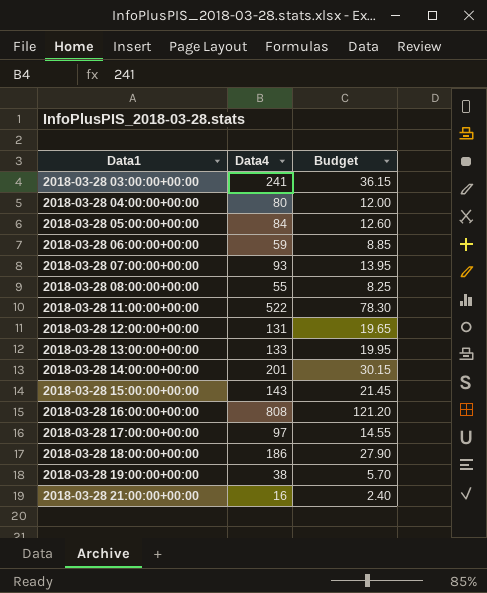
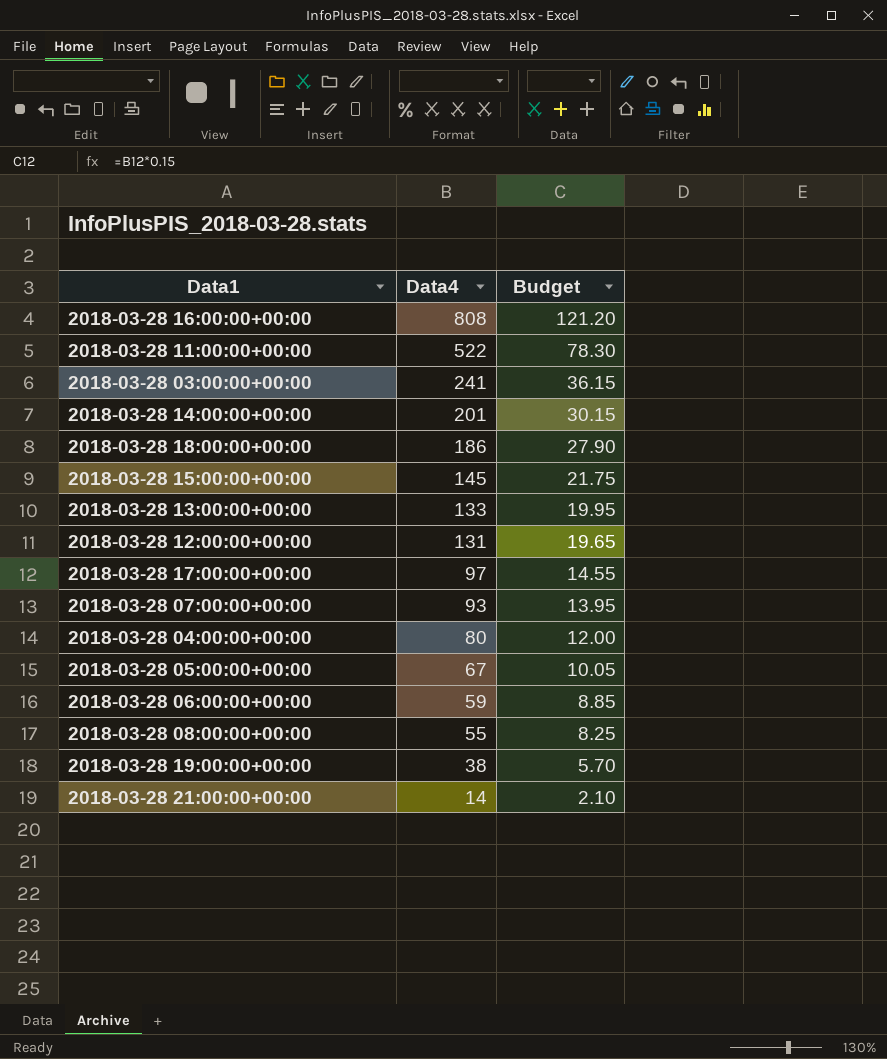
row order: Data1 ascending -> Data4 descending
2018-03-28 15:00:00+00:00 | Data4: 143 -> 145
2018-03-28 15:00:00+00:00 | Budget: 21.45 -> 21.75
2018-03-28 05:00:00+00:00 | Data4: 84 -> 67
2018-03-28 05:00:00+00:00 | Budget: 12.60 -> 10.05
2018-03-28 21:00:00+00:00 | Data4: 16 -> 14
2018-03-28 21:00:00+00:00 | Budget: 2.40 -> 2.10

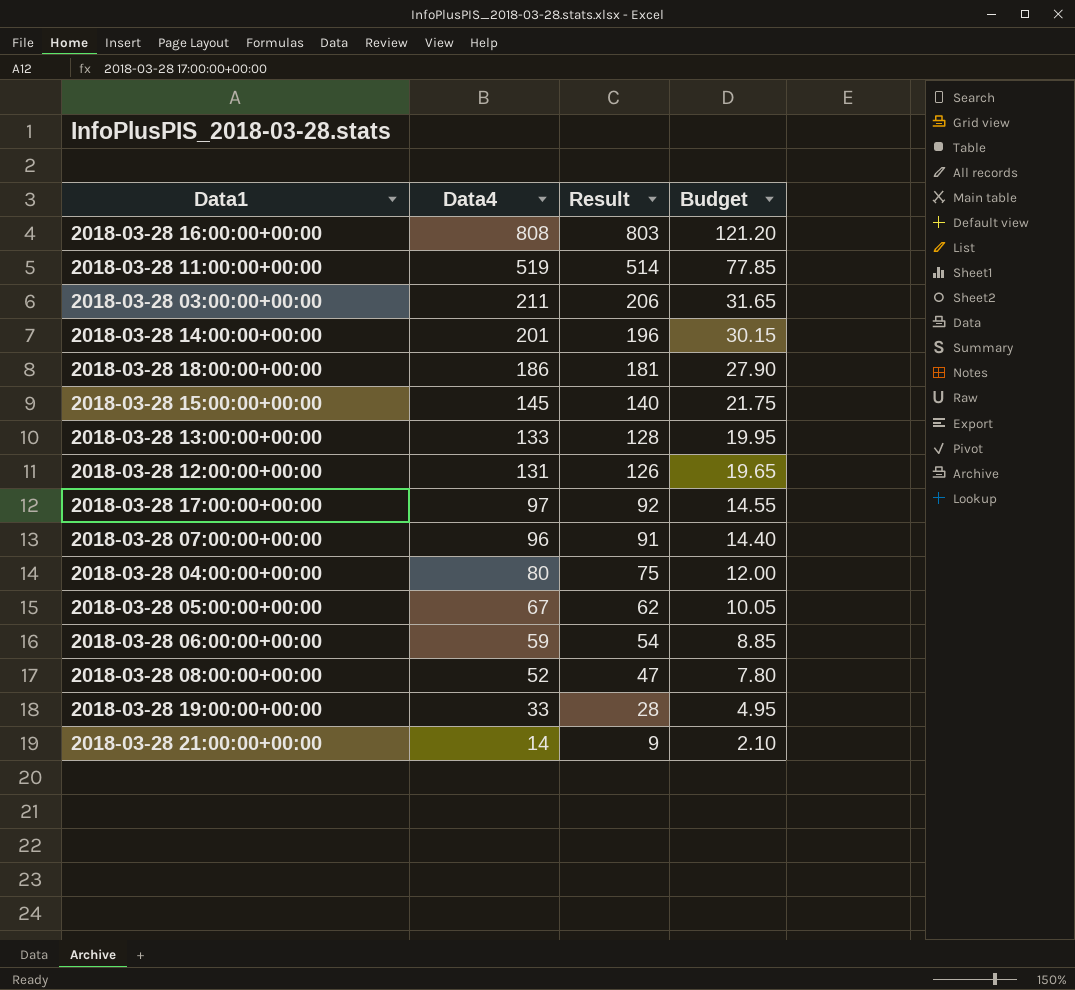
column Result | formula: none -> [Data4] - 5
2018-03-28 11:00:00+00:00 | Data4: 522 -> 519
2018-03-28 11:00:00+00:00 | Budget: 78.30 -> 77.85
2018-03-28 03:00:00+00:00 | Data4: 241 -> 211
2018-03-28 03:00:00+00:00 | Budget: 36.15 -> 31.65
2018-03-28 07:00:00+00:00 | Data4: 93 -> 96
2018-03-28 07:00:00+00:00 | Budget: 13.95 -> 14.40
2018-03-28 08:00:00+00:00 | Data4: 55 -> 52
2018-03-28 08:00:00+00:00 | Budget: 8.25 -> 7.80
2018-03-28 19:00:00+00:00 | Data4: 38 -> 33
2018-03-28 19:00:00+00:00 | Budget: 5.70 -> 4.95

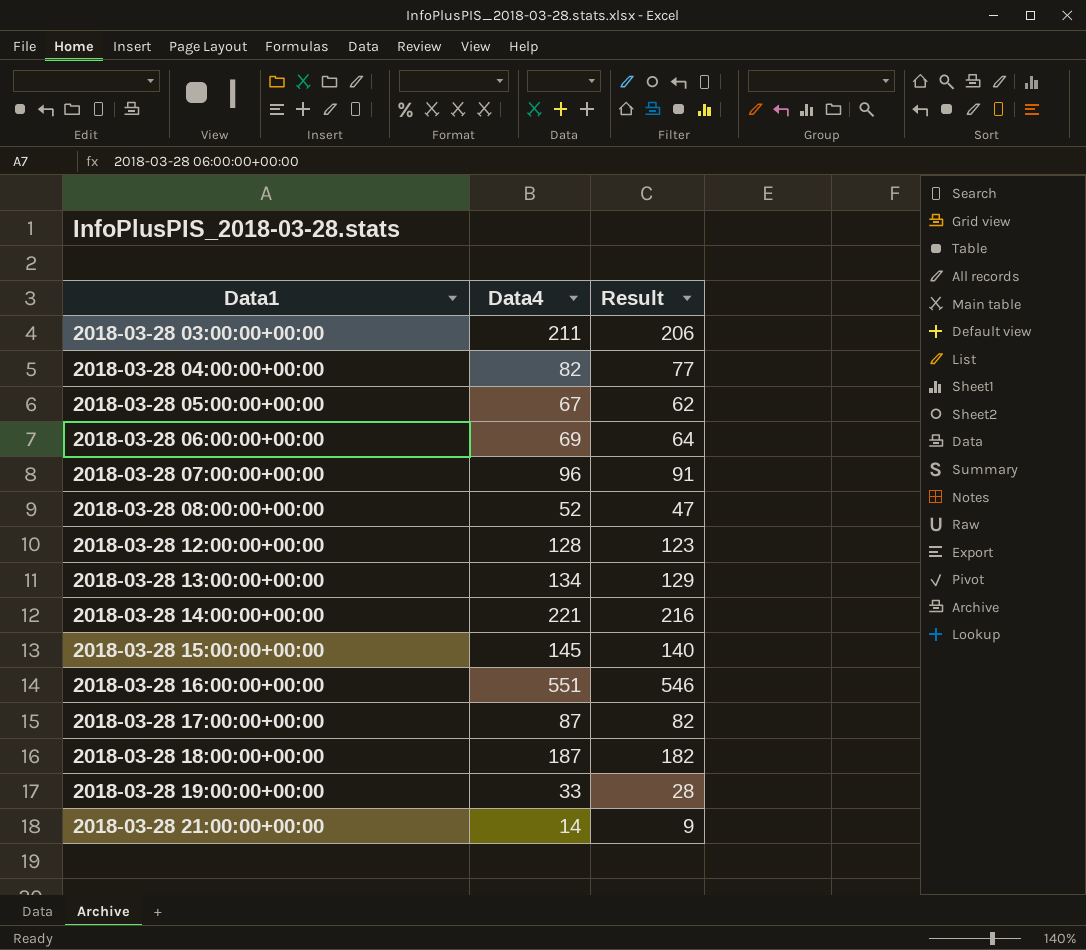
row order: Data4 descending -> Data1 ascending
column Budget | formula: [Data4] * 0.15 -> none
row 2018-03-28 11:00:00+00:00: 519 | 514 | 77.85 -> none
2018-03-28 04:00:00+00:00 | Data4: 80 -> 82
2018-03-28 04:00:00+00:00 | Result: 75 -> 77
2018-03-28 06:00:00+00:00 | Data4: 59 -> 69
2018-03-28 06:00:00+00:00 | Result: 54 -> 64
2018-03-28 12:00:00+00:00 | Data4: 131 -> 128
2018-03-28 12:00:00+00:00 | Result: 126 -> 123
2018-03-28 13:00:00+00:00 | Data4: 133 -> 134
2018-03-28 13:00:00+00:00 | Result: 128 -> 129
2018-03-28 14:00:00+00:00 | Data4: 201 -> 221
2018-03-28 14:00:00+00:00 | Result: 196 -> 216
2018-03-28 16:00:00+00:00 | Data4: 808 -> 551
2018-03-28 16:00:00+00:00 | Result: 803 -> 546
2018-03-28 17:00:00+00:00 | Data4: 97 -> 87
2018-03-28 17:00:00+00:00 | Result: 92 -> 82
2018-03-28 18:00:00+00:00 | Data4: 186 -> 187
2018-03-28 18:00:00+00:00 | Result: 181 -> 182

